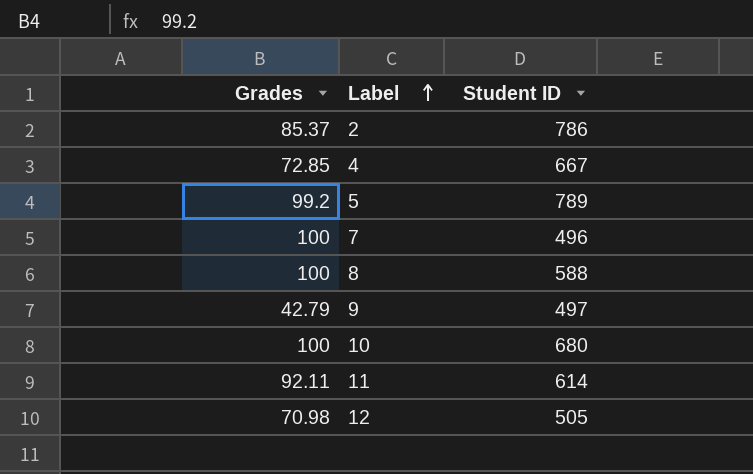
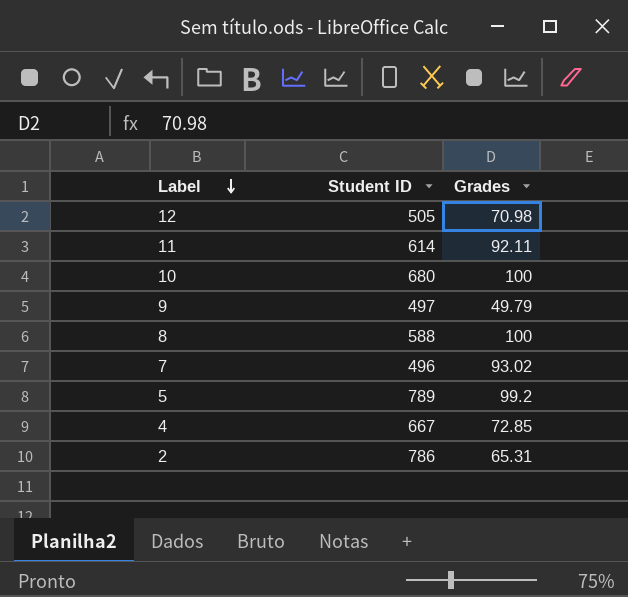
row order: Label ascending -> Label descending
column Grades | position: 1 -> 3
9 | Grades: 42.79 -> 49.79
7 | Grades: 100 -> 93.02
2 | Grades: 85.37 -> 65.31

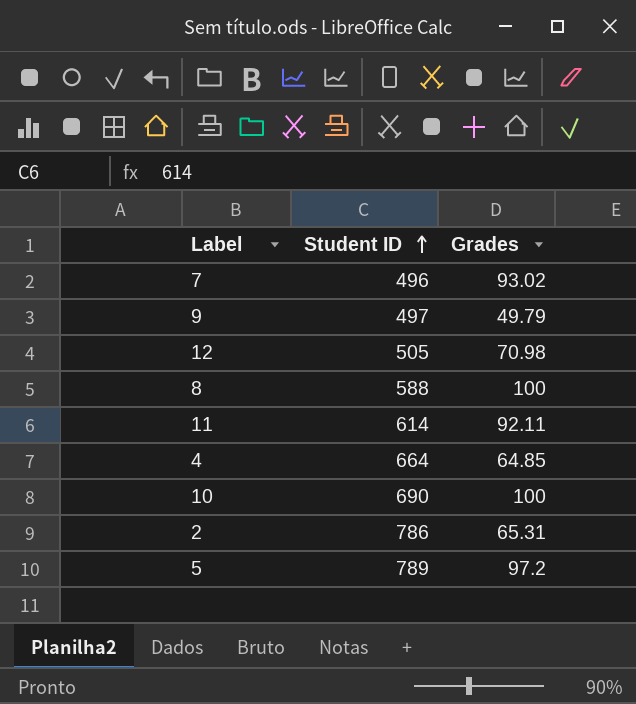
row order: Label descending -> Student ID ascending
4 | Student ID: 667 -> 664
4 | Grades: 72.85 -> 64.85
10 | Student ID: 680 -> 690
5 | Grades: 99.2 -> 97.2

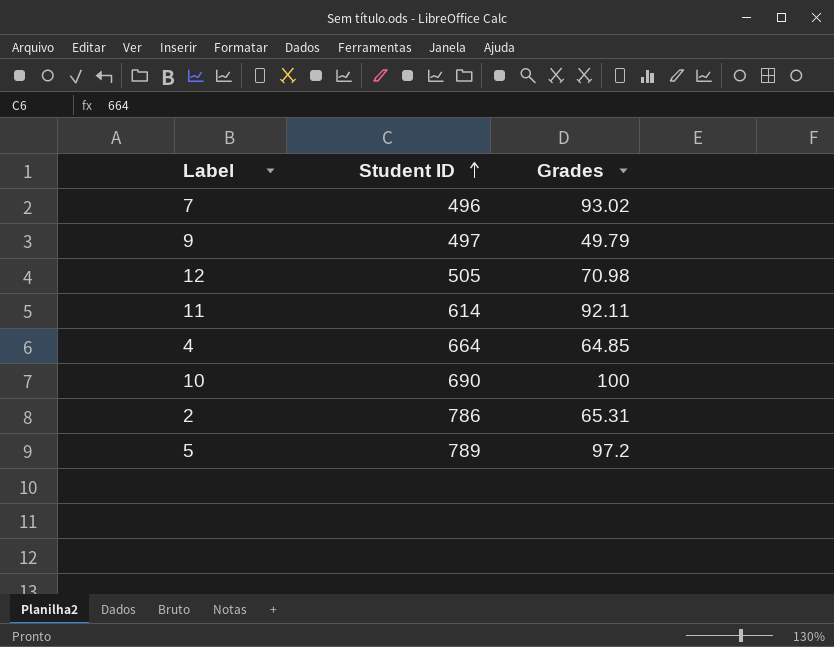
row 8: 588 | 100 -> none

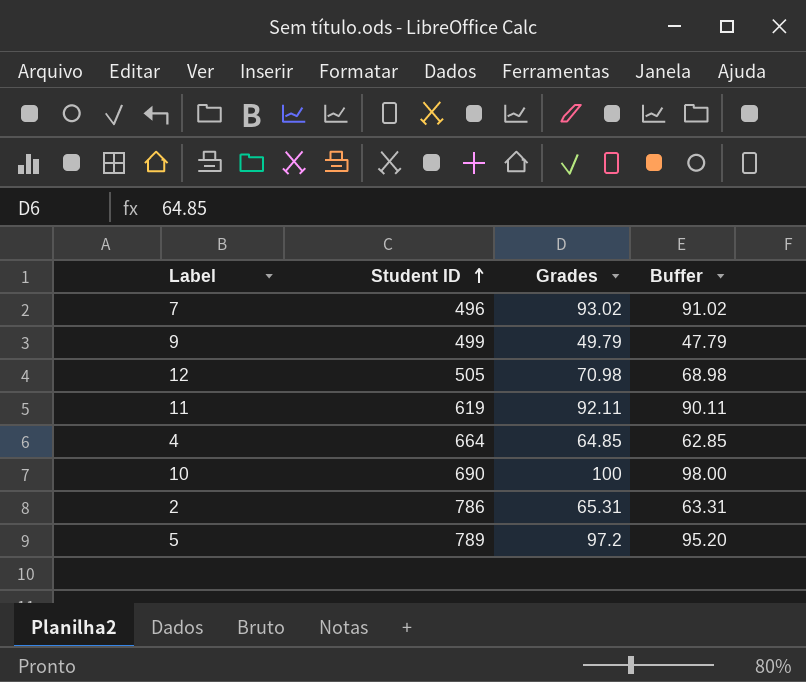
column Buffer | formula: none -> [Grades] - 2
9 | Student ID: 497 -> 499
11 | Student ID: 614 -> 619

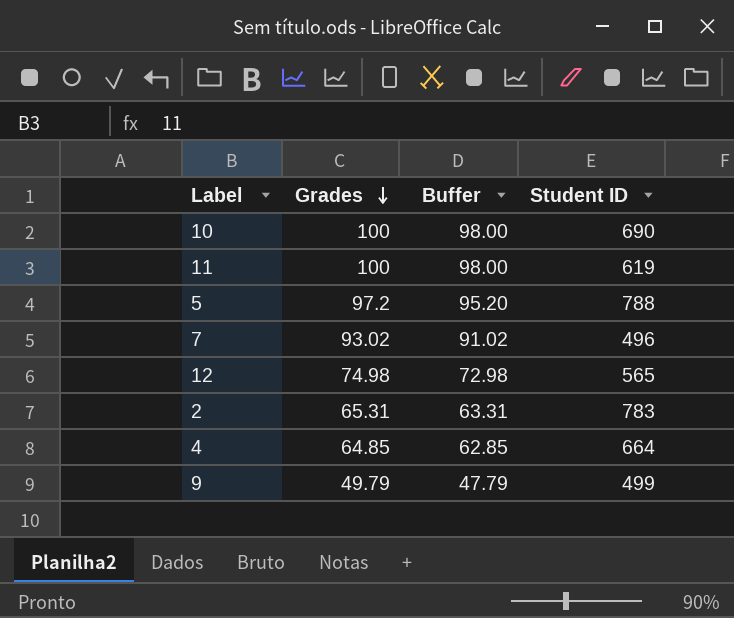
row order: Student ID ascending -> Grades descending
column Student ID | position: 2 -> 4
11 | Grades: 92.11 -> 100
11 | Buffer: 90.11 -> 98.00
5 | Student ID: 789 -> 788
12 | Grades: 70.98 -> 74.98
12 | Buffer: 68.98 -> 72.98
12 | Student ID: 505 -> 565
2 | Student ID: 786 -> 783

